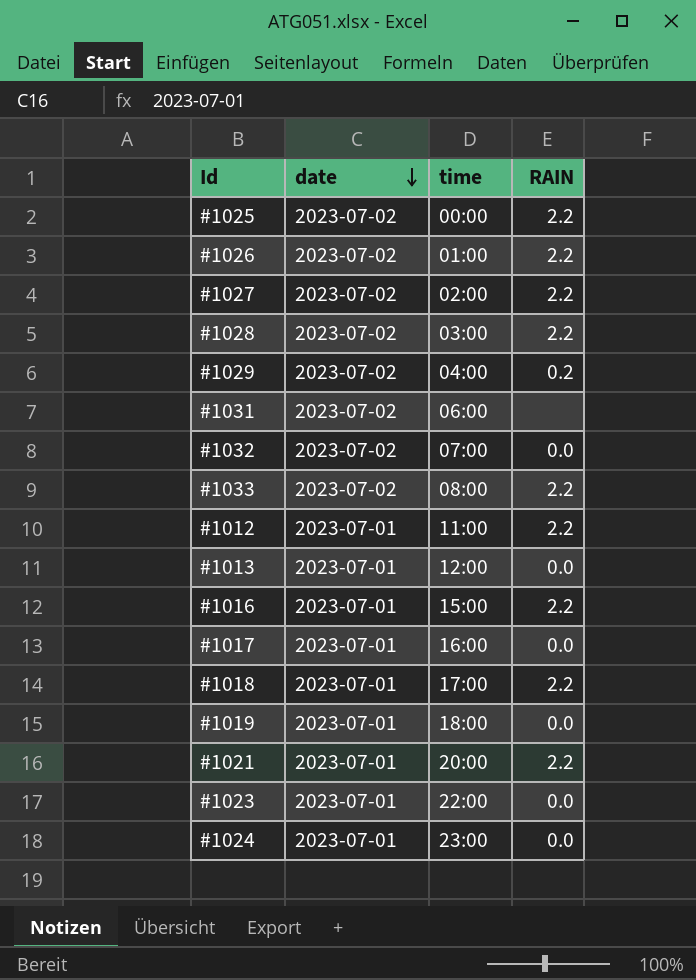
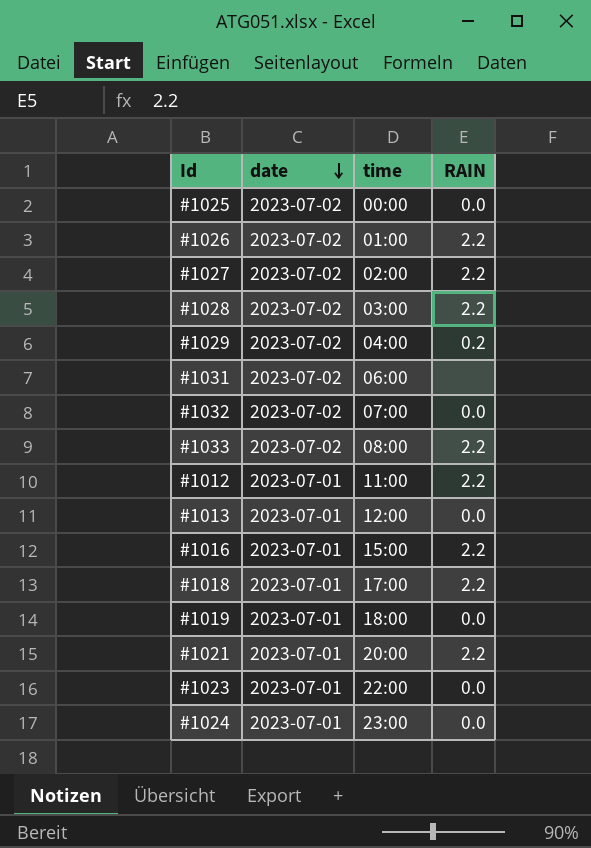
row #1017: 2023-07-01 | 16:00 | 0.0 -> none
#1025 | RAIN: 2.2 -> 0.0

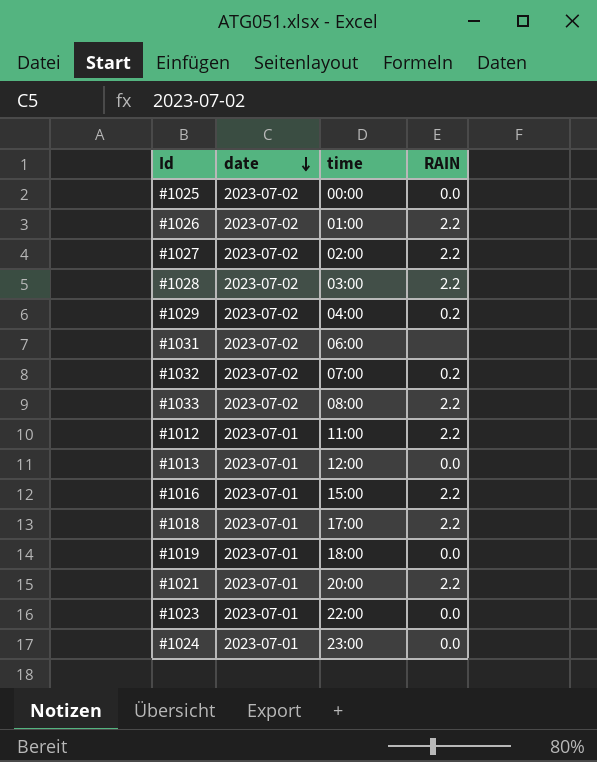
#1032 | RAIN: 0.0 -> 0.2

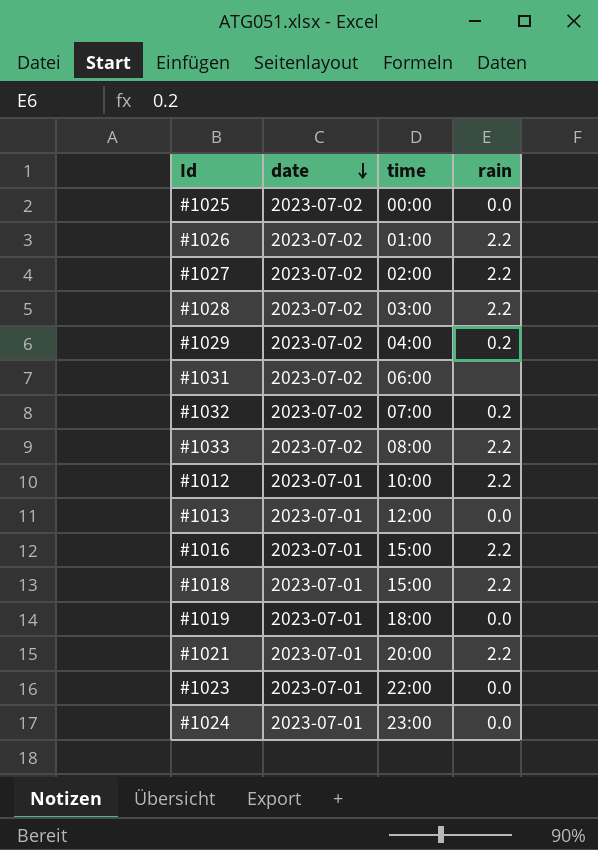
column name: RAIN -> rain
#1012 | time: 11:00 -> 10:00
#1018 | time: 17:00 -> 15:00

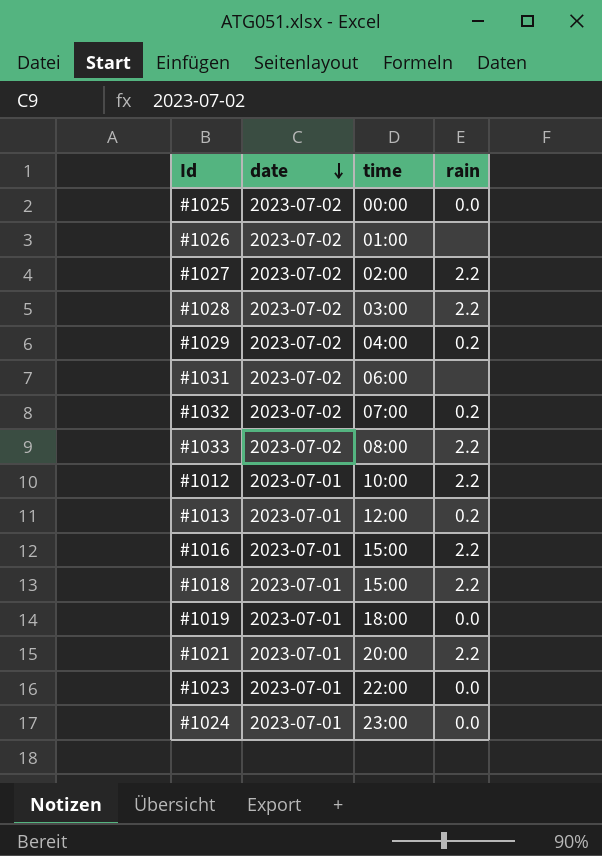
#1026 | rain: 2.2 -> none
#1013 | rain: 0.0 -> 0.2

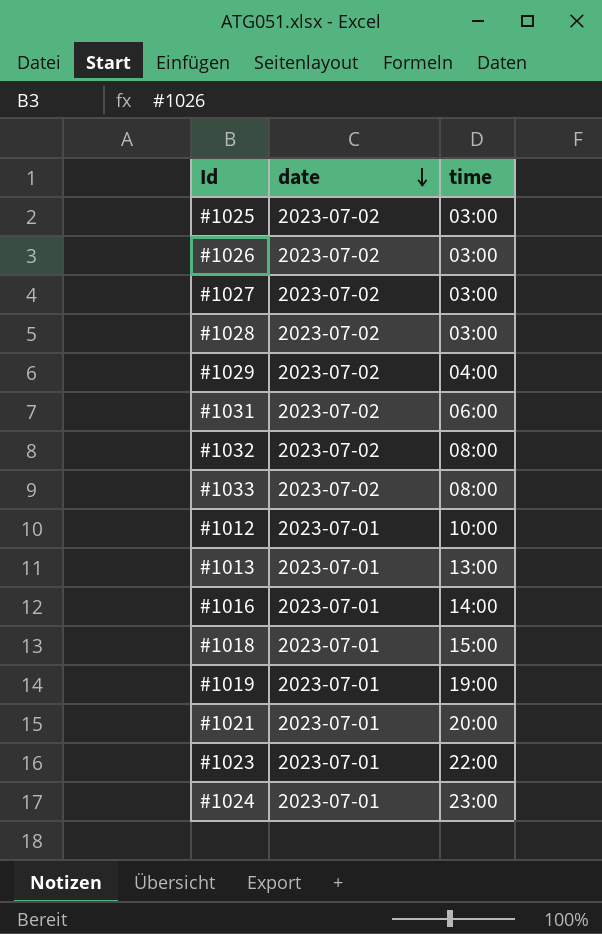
column rain | position: 4 -> none
#1025 | time: 00:00 -> 03:00
#1026 | time: 01:00 -> 03:00
#1027 | time: 02:00 -> 03:00
#1032 | time: 07:00 -> 08:00
#1013 | time: 12:00 -> 13:00
#1016 | time: 15:00 -> 14:00
#1019 | time: 18:00 -> 19:00

